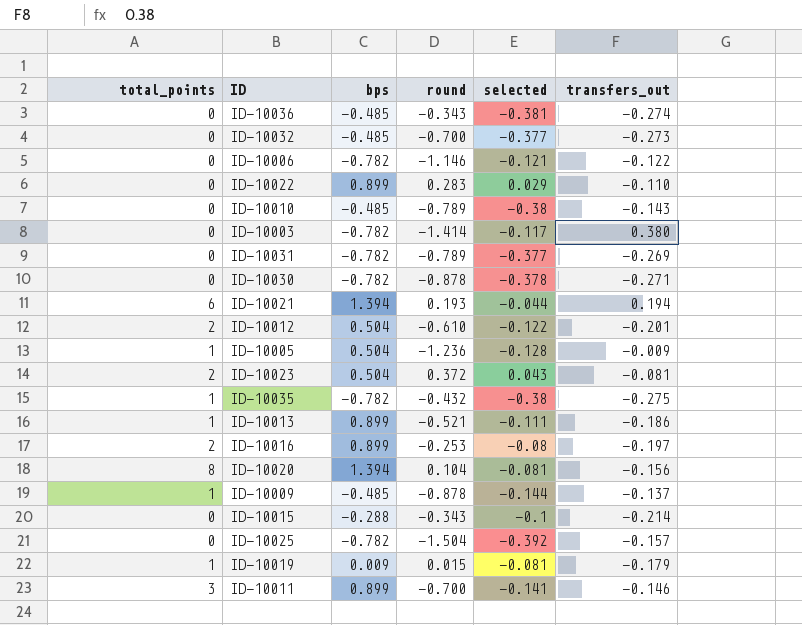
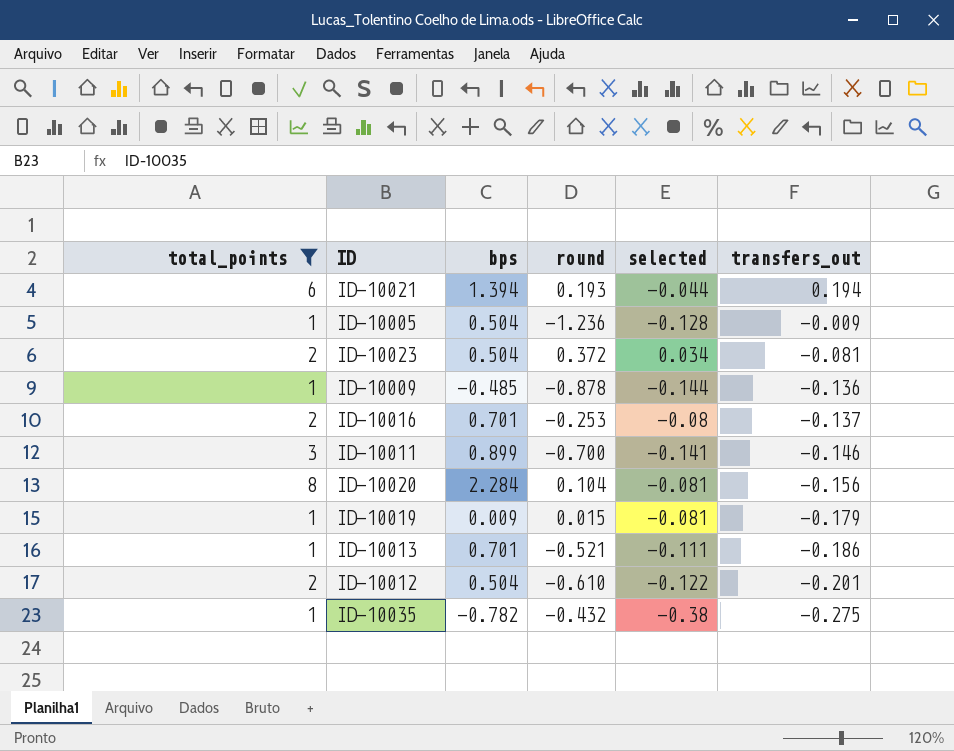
filter: none -> total_points != 0
row order: none -> transfers_out descending
ID-10023 | selected: 0.043 -> 0.034
ID-10009 | transfers_out: -0.137 -> -0.136
ID-10016 | bps: 0.899 -> 0.701
ID-10016 | transfers_out: -0.197 -> -0.137
ID-10020 | bps: 1.394 -> 2.284
ID-10013 | bps: 0.899 -> 0.701

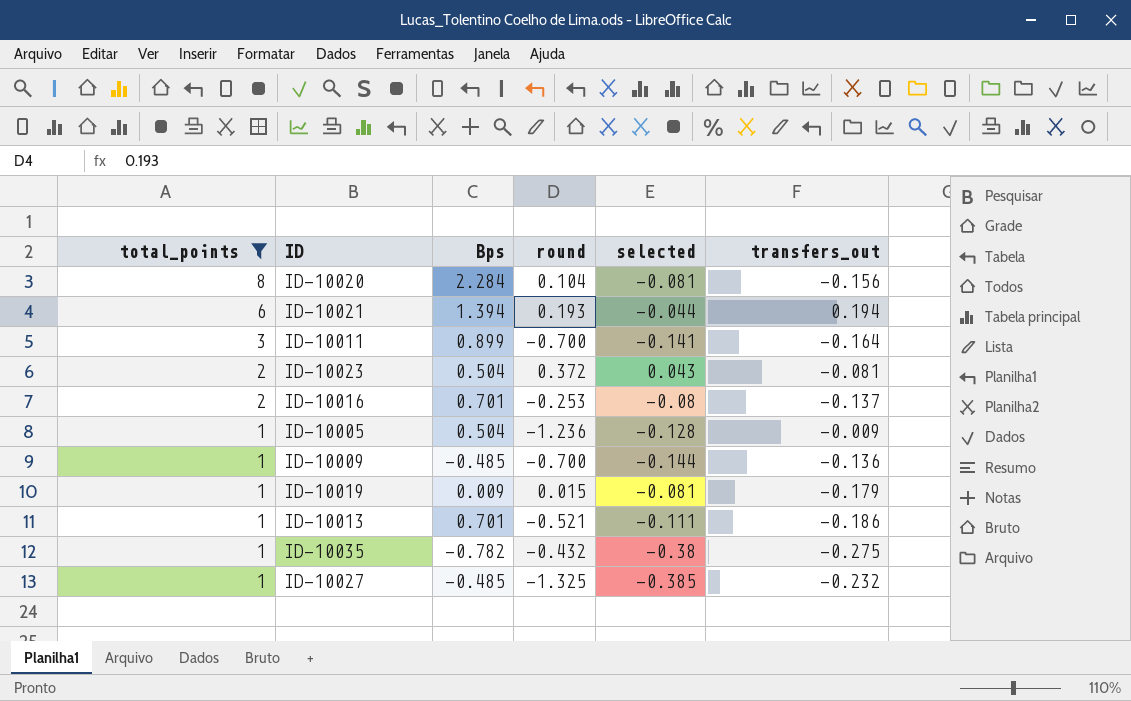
row order: transfers_out descending -> total_points descending
column name: bps -> Bps
row ID-10012: 2 | 0.504 | -0.610 | -0.122 | -0.201 -> none
ID-10011 | transfers_out: -0.146 -> -0.164
ID-10023 | selected: 0.034 -> 0.043
ID-10009 | round: -0.878 -> -0.700
row ID-10027: none -> 1 | -0.485 | -1.325 | -0.385 | -0.232

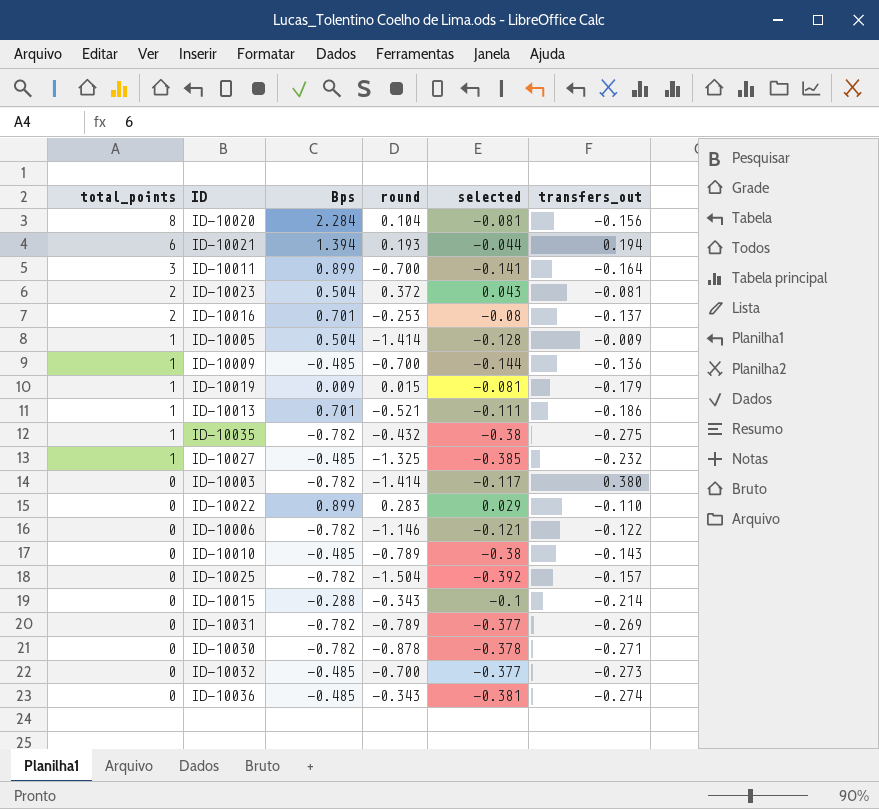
filter: total_points != 0 -> none
ID-10005 | round: -1.236 -> -1.414

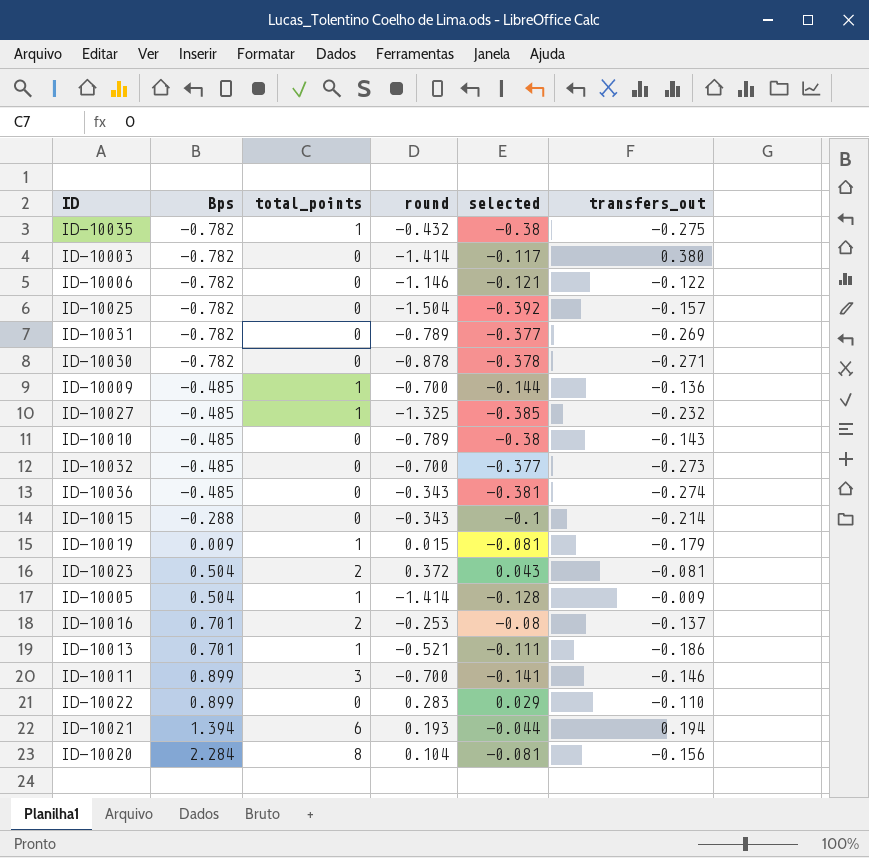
row order: total_points descending -> Bps ascending
column total_points | position: 1 -> 3
ID-10011 | transfers_out: -0.164 -> -0.146

